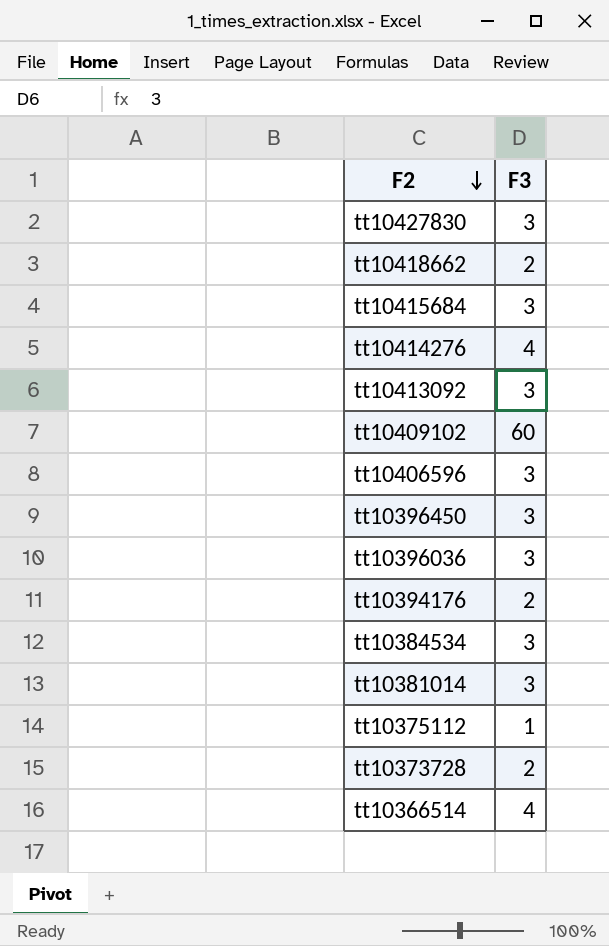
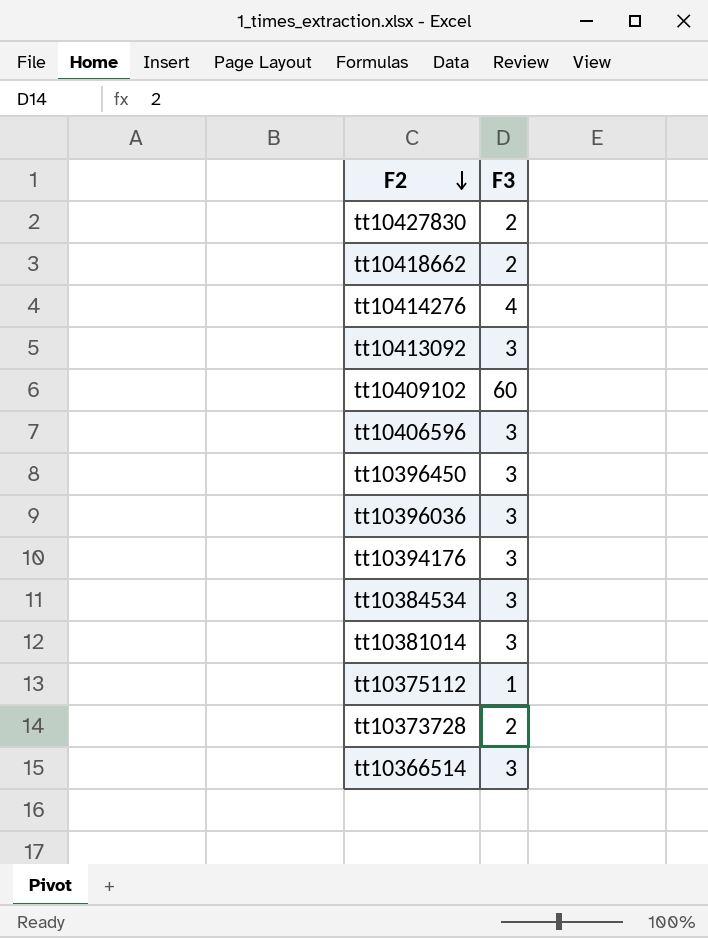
row tt10415684: 3 -> none
tt10427830 | F3: 3 -> 2
tt10394176 | F3: 2 -> 3
tt10366514 | F3: 4 -> 3

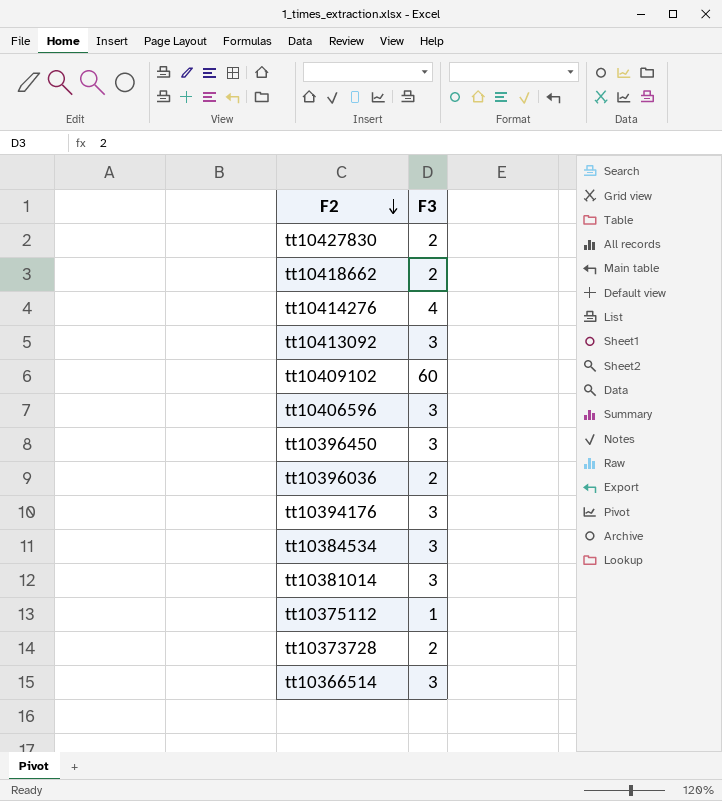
tt10396036 | F3: 3 -> 2

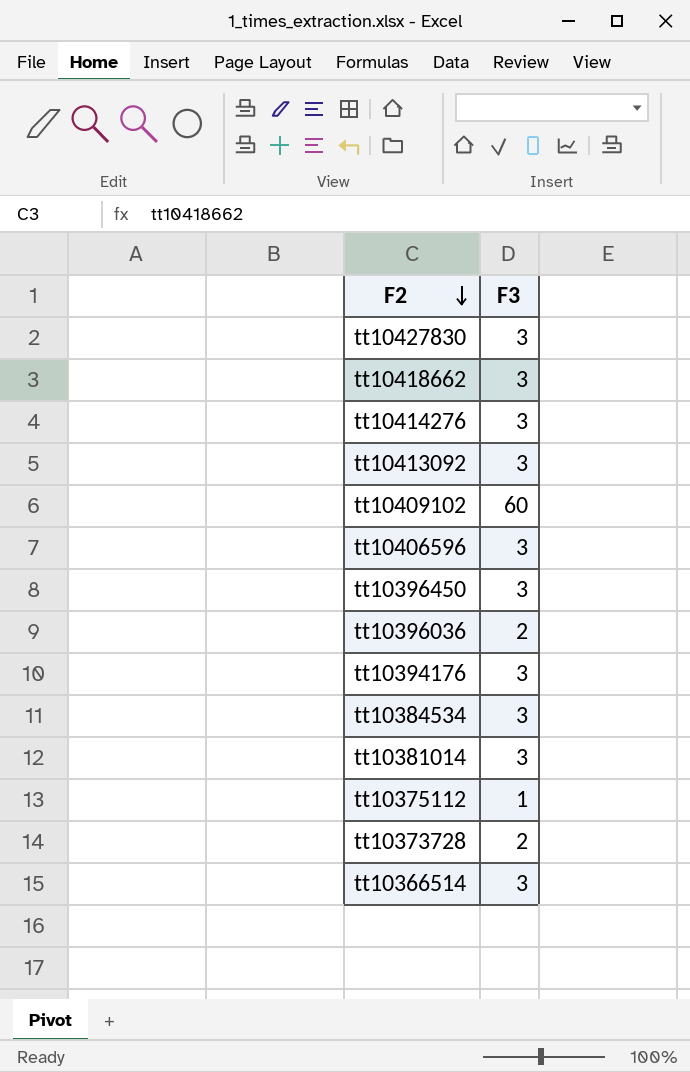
tt10427830 | F3: 2 -> 3
tt10418662 | F3: 2 -> 3
tt10414276 | F3: 4 -> 3

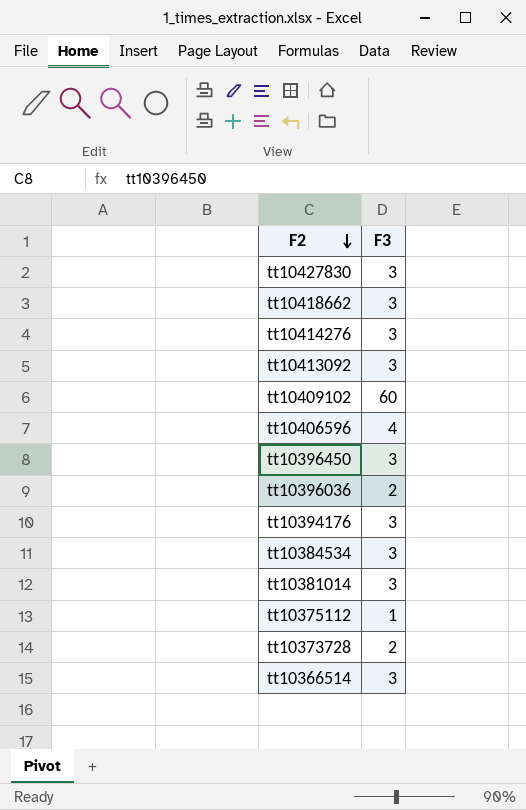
tt10406596 | F3: 3 -> 4

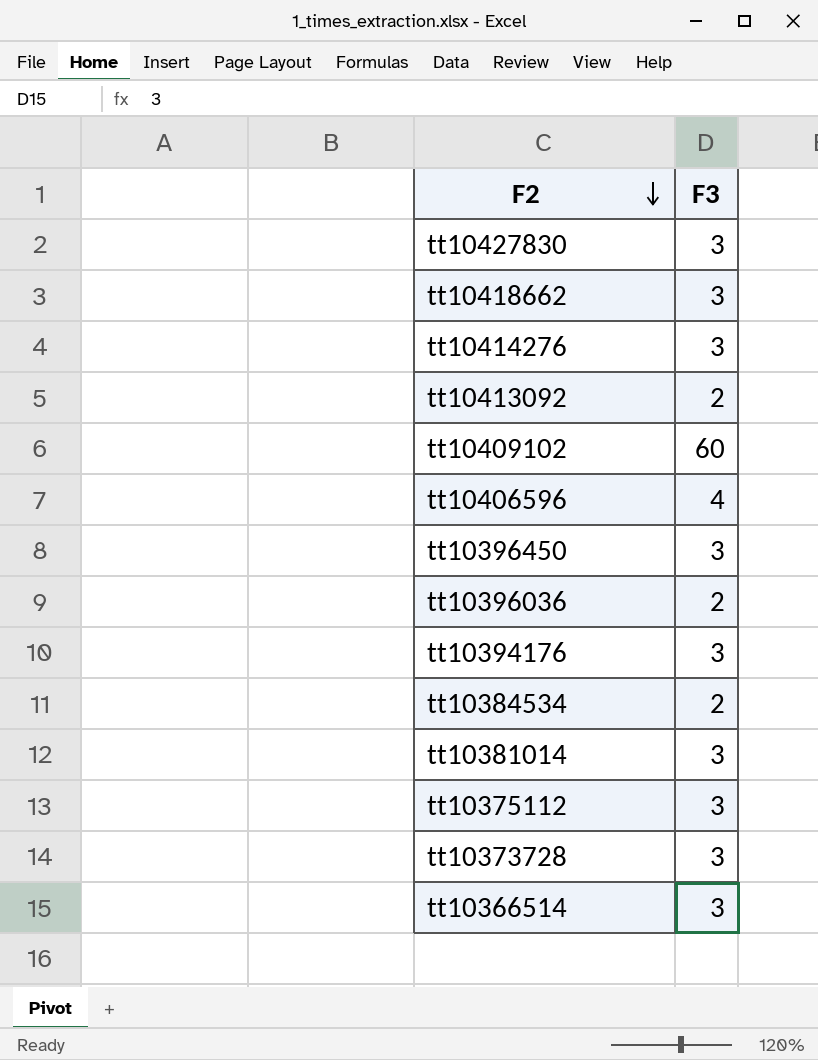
tt10413092 | F3: 3 -> 2
tt10384534 | F3: 3 -> 2
tt10375112 | F3: 1 -> 3
tt10373728 | F3: 2 -> 3

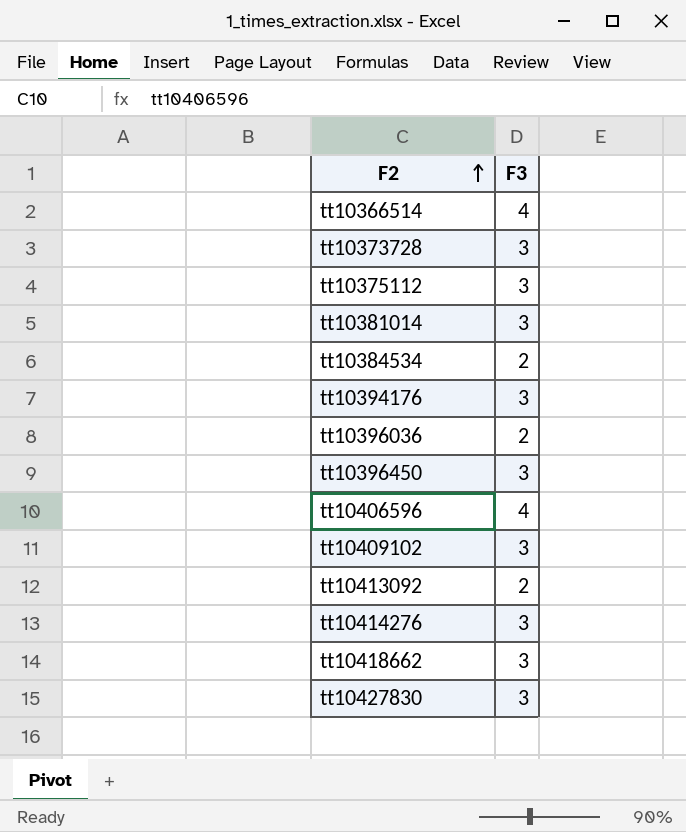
row order: F2 descending -> F2 ascending
tt10366514 | F3: 3 -> 4
tt10409102 | F3: 60 -> 3

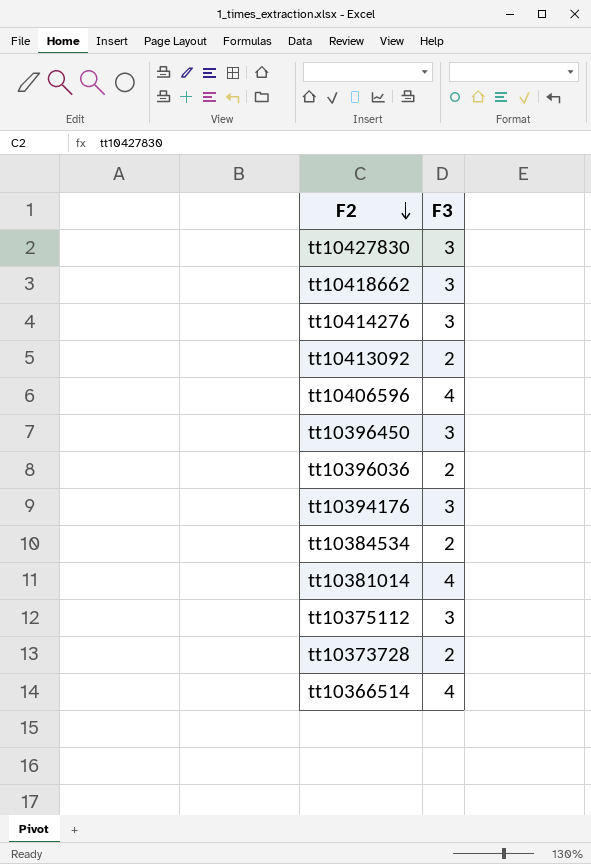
row order: F2 ascending -> F2 descending
row tt10409102: 3 -> none
tt10381014 | F3: 3 -> 4
tt10373728 | F3: 3 -> 2

